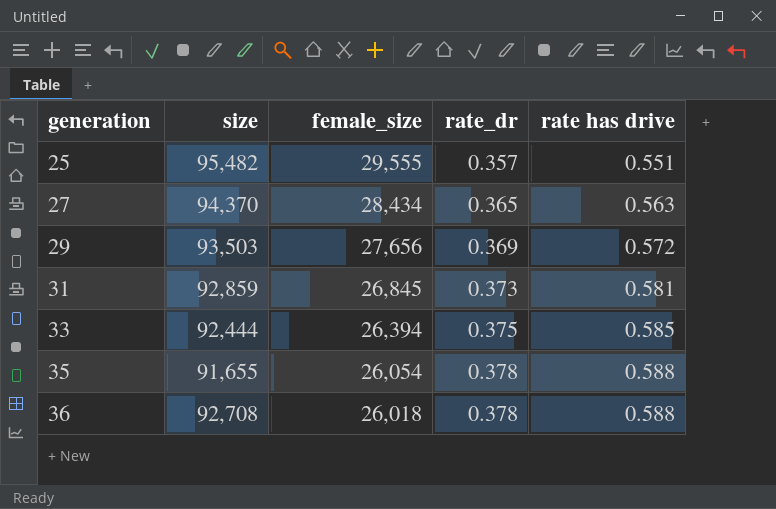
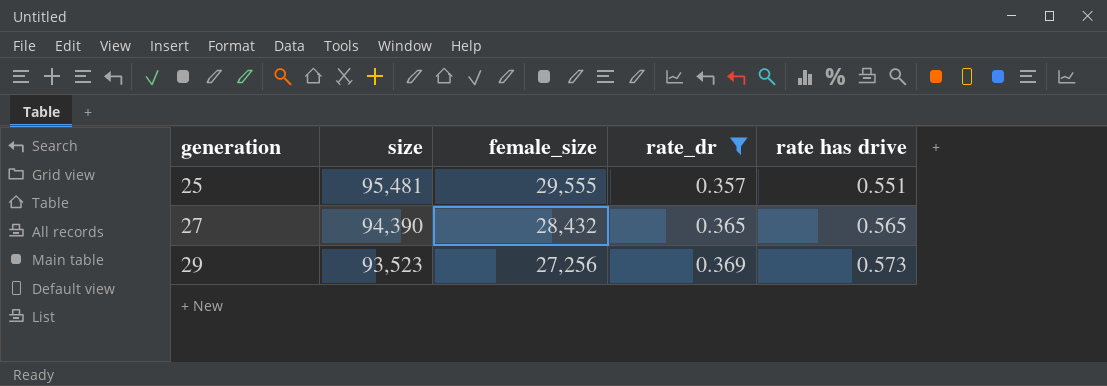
filter: none -> rate_dr <= 0.369
25 | size: 95,482 -> 95,481
27 | size: 94,370 -> 94,390
27 | female_size: 28,434 -> 28,432
27 | rate has drive: 0.563 -> 0.565
29 | size: 93,503 -> 93,523
29 | female_size: 27,656 -> 27,256
29 | rate has drive: 0.572 -> 0.573

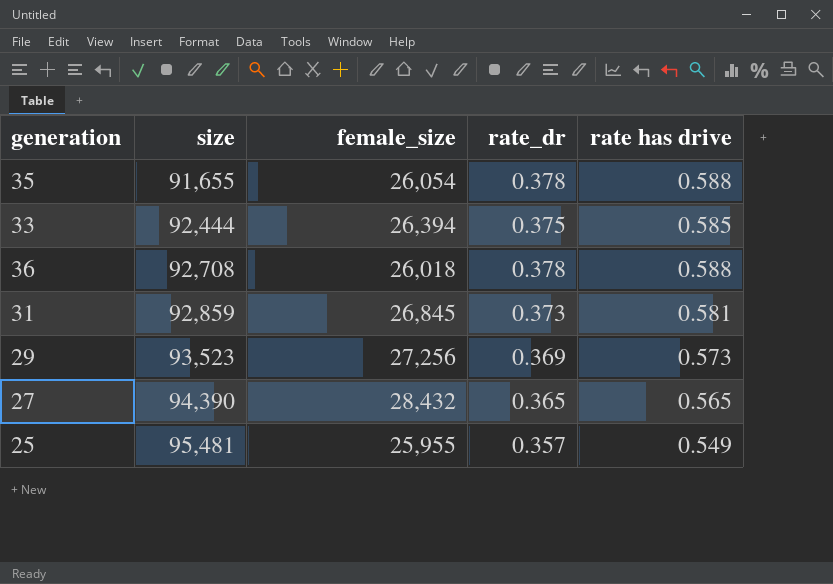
filter: rate_dr <= 0.369 -> none
row order: generation ascending -> size ascending
25 | female_size: 29,555 -> 25,955
25 | rate has drive: 0.551 -> 0.549

